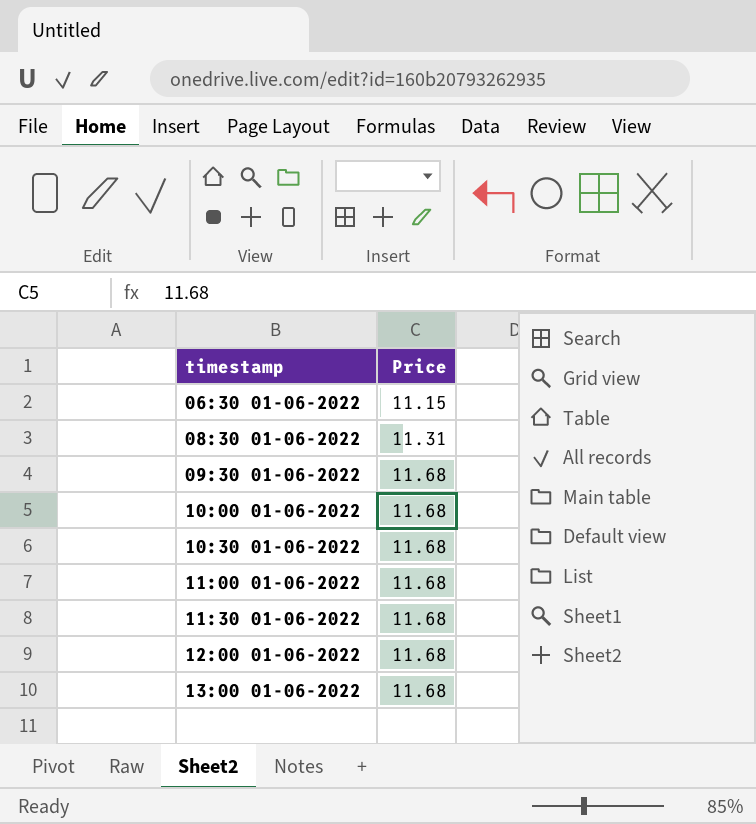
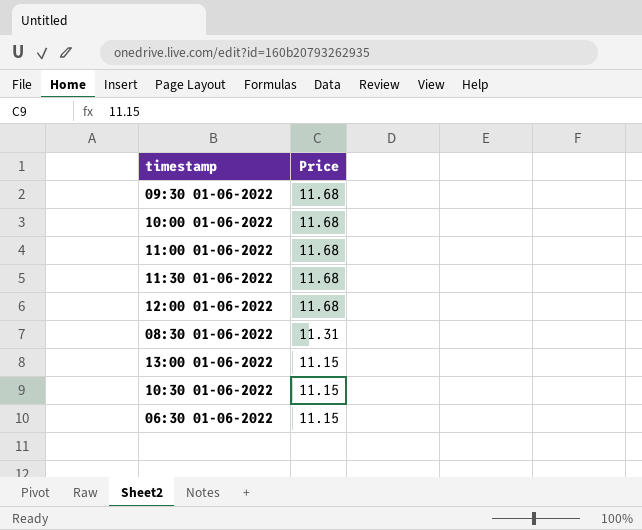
row order: timestamp ascending -> Price descending
13:00 01-06-2022 | Price: 11.68 -> 11.15
10:30 01-06-2022 | Price: 11.68 -> 11.15

